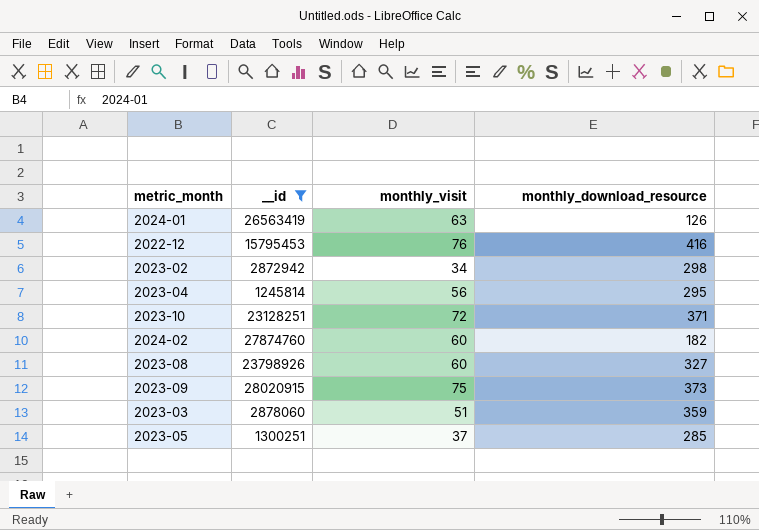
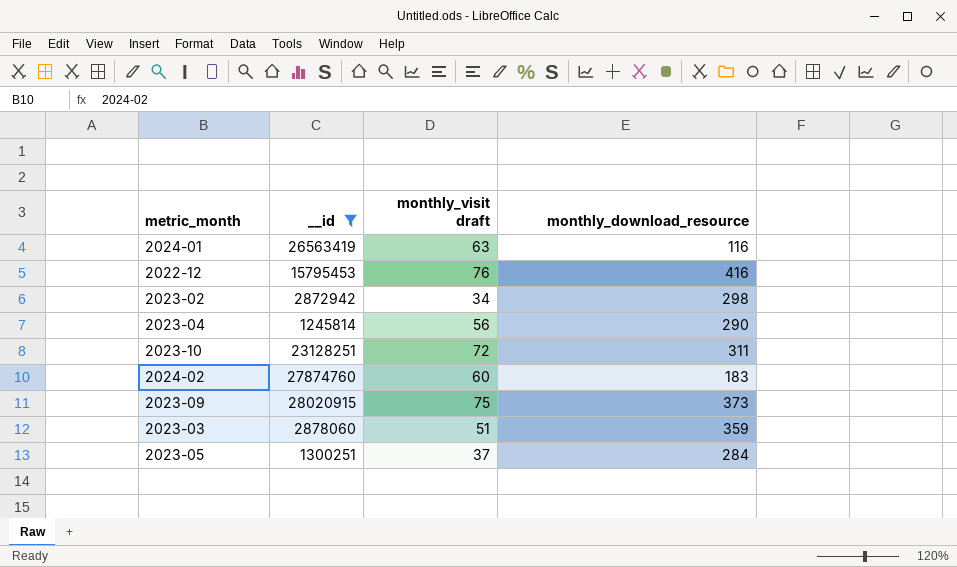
column name: monthly_visit -> monthly_visit draft
row 2023-08: 23798926 | 60 | 327 -> none
2024-01 | monthly_download_resource: 126 -> 116
2023-04 | monthly_download_resource: 295 -> 290
2023-10 | monthly_download_resource: 371 -> 311
2024-02 | monthly_download_resource: 182 -> 183
2023-05 | monthly_download_resource: 285 -> 284

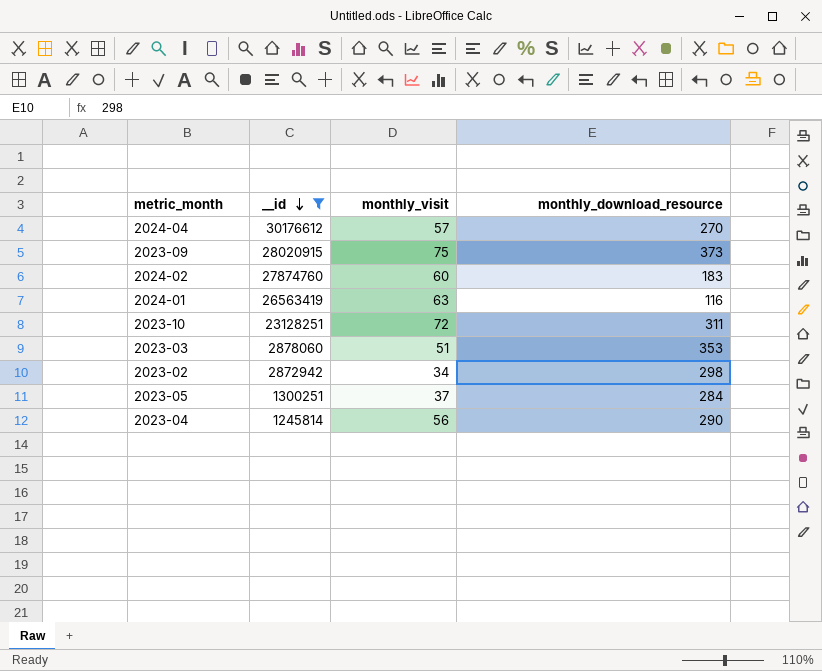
row order: none -> __id descending
column name: monthly_visit draft -> monthly_visit
row 2022-12: 15795453 | 76 | 416 -> none
row 2024-04: none -> 30176612 | 57 | 270
2023-03 | monthly_download_resource: 359 -> 353

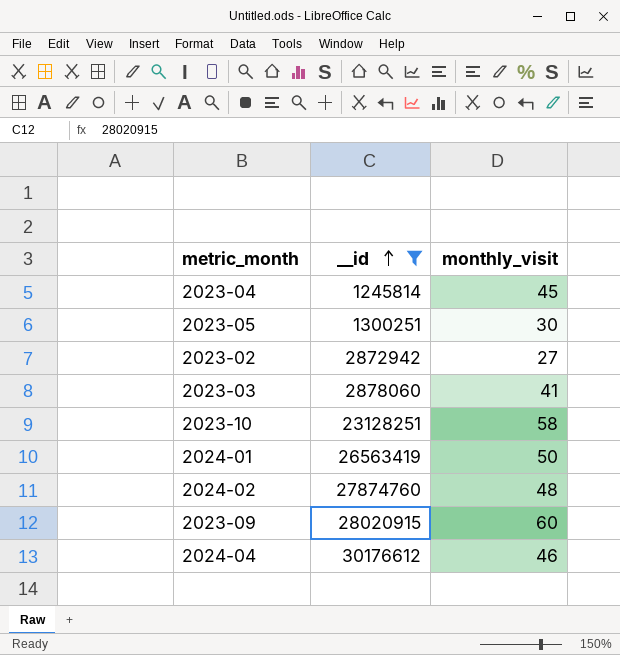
row order: __id descending -> __id ascending
column monthly_download_resource | position: 4 -> none
2023-04 | monthly_visit: 56 -> 45
2023-05 | monthly_visit: 37 -> 30
2023-02 | monthly_visit: 34 -> 27
2023-03 | monthly_visit: 51 -> 41
2023-10 | monthly_visit: 72 -> 58
2024-01 | monthly_visit: 63 -> 50
2024-02 | monthly_visit: 60 -> 48
2023-09 | monthly_visit: 75 -> 60
2024-04 | monthly_visit: 57 -> 46

